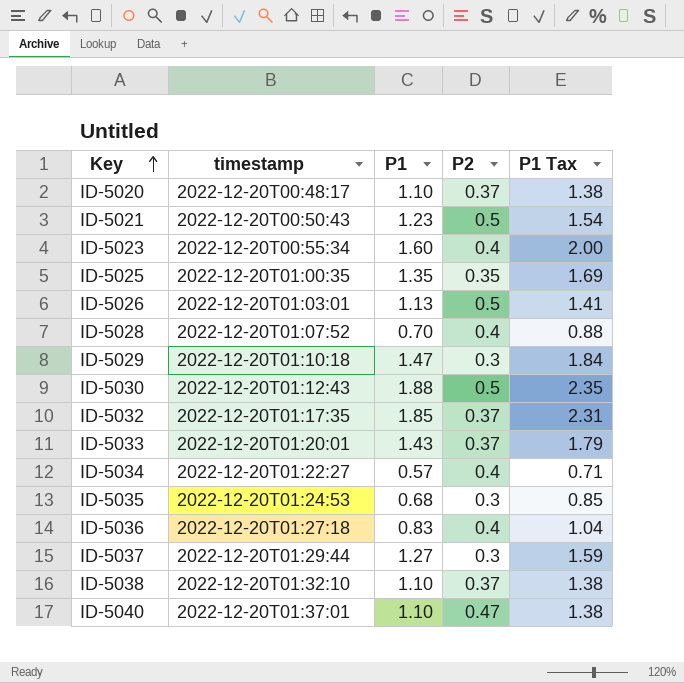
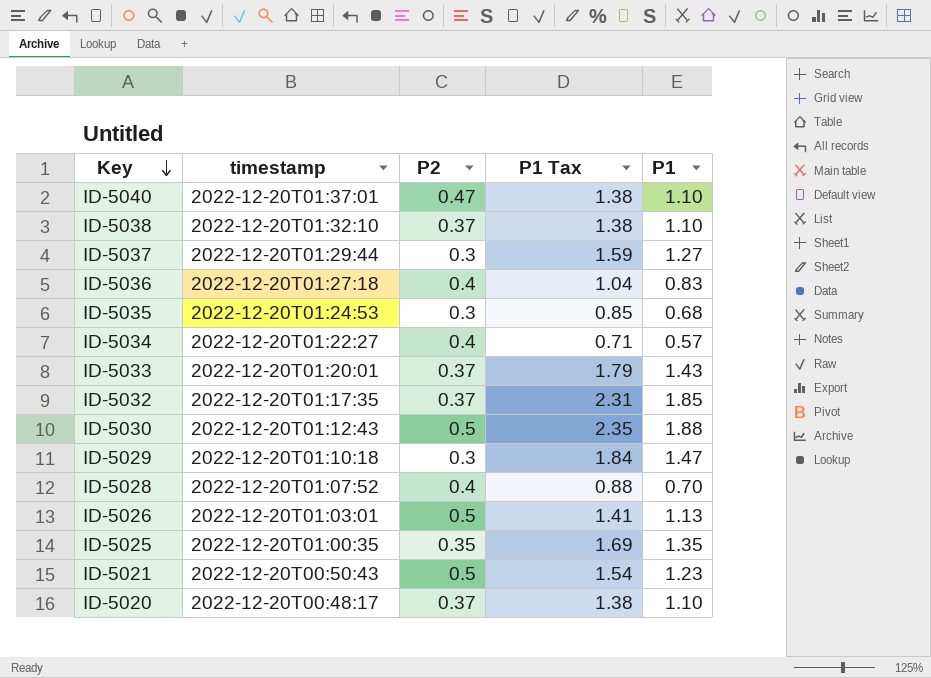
row order: Key ascending -> Key descending
column P1 | position: 3 -> 5
row ID-5023: 2022-12-20T00:55:34 | 1.60 | 0.4 | 2.00 -> none

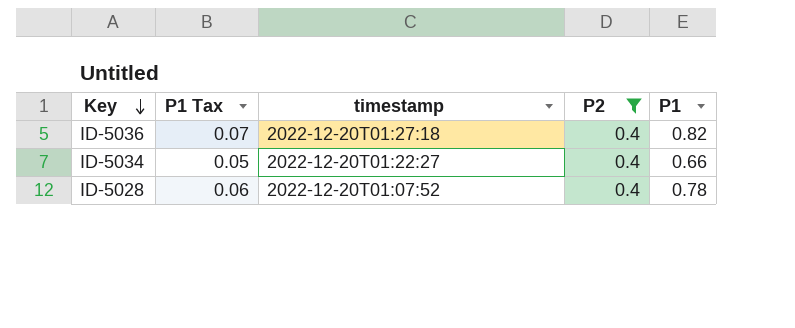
filter: none -> P2 = 0.4
column P1 Tax | formula: [P1] * 1.25 -> [P1] * 0.08
column P1 Tax | position: 4 -> 2
ID-5036 | P1: 0.83 -> 0.82
ID-5034 | P1: 0.57 -> 0.66
ID-5028 | P1: 0.70 -> 0.78

